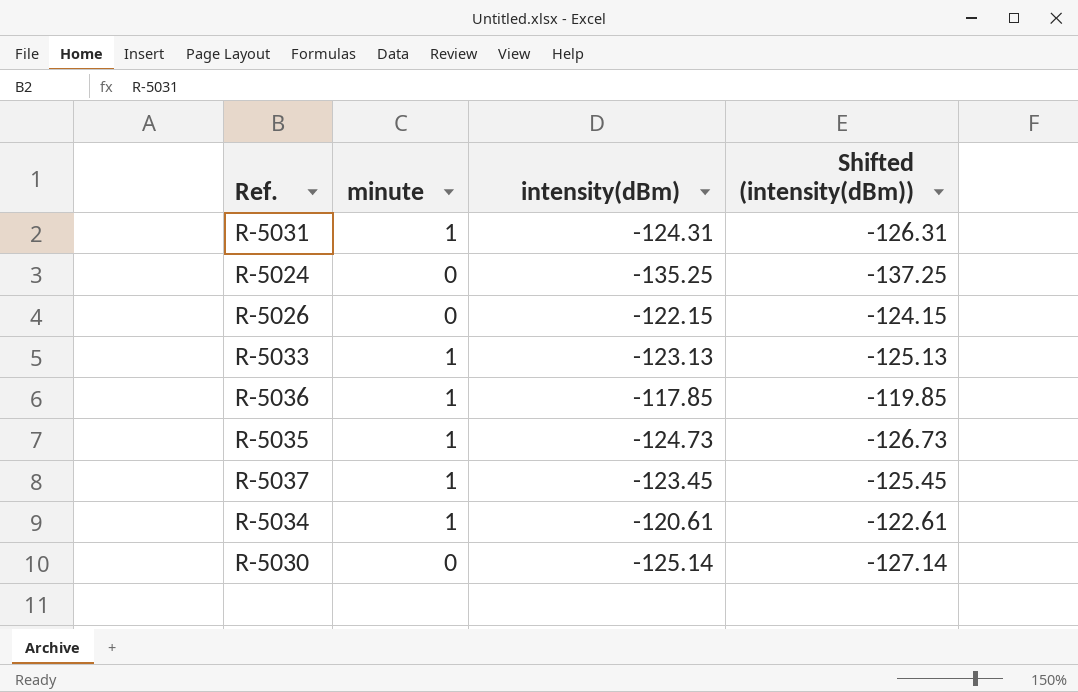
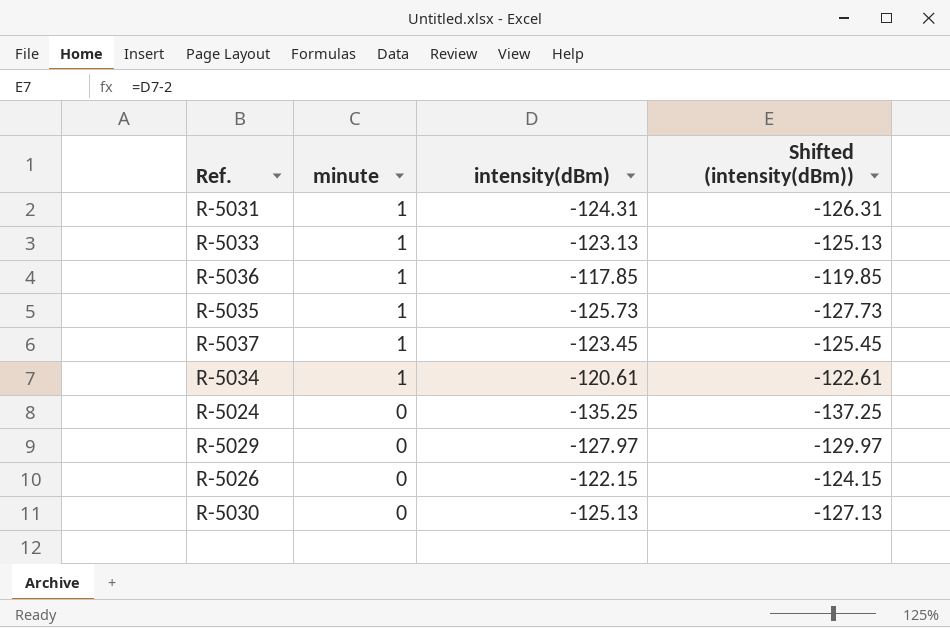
row order: none -> minute descending
R-5035 | intensity(dBm): -124.73 -> -125.73
R-5035 | Shifted (intensity(dBm)): -126.73 -> -127.73
row R-5029: none -> 0 | -127.97 | -129.97
R-5030 | intensity(dBm): -125.14 -> -125.13
R-5030 | Shifted (intensity(dBm)): -127.14 -> -127.13

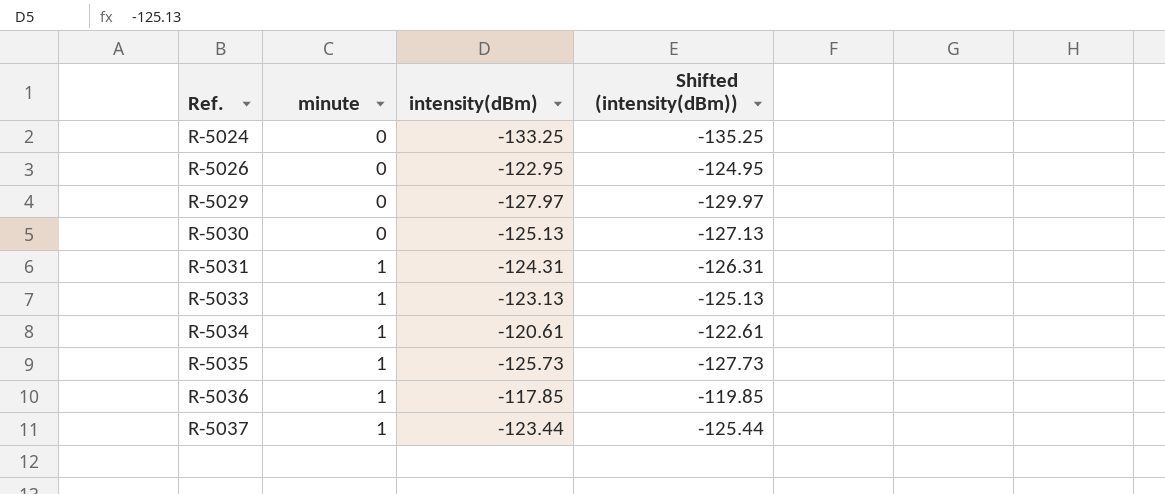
row order: minute descending -> Ref. ascending
R-5024 | intensity(dBm): -135.25 -> -133.25
R-5024 | Shifted (intensity(dBm)): -137.25 -> -135.25
R-5026 | intensity(dBm): -122.15 -> -122.95
R-5026 | Shifted (intensity(dBm)): -124.15 -> -124.95
R-5037 | intensity(dBm): -123.45 -> -123.44
R-5037 | Shifted (intensity(dBm)): -125.45 -> -125.44

